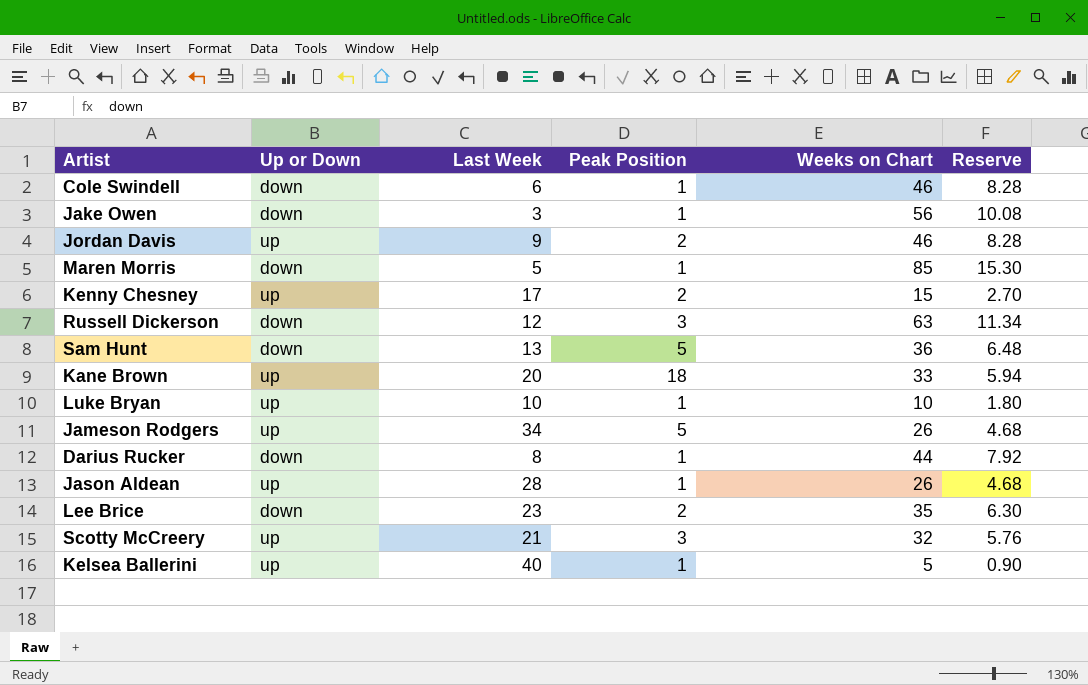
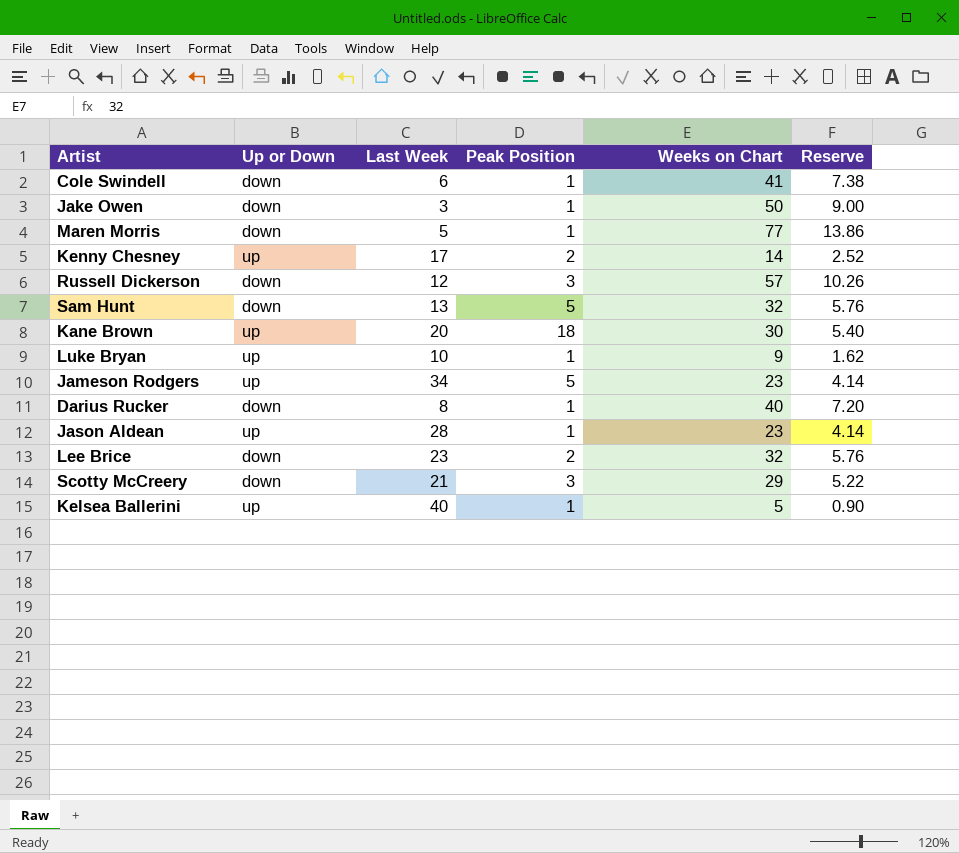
row Jordan Davis: up | 9 | 2 | 46 | 8.28 -> none
Cole Swindell | Weeks on Chart: 46 -> 41
Cole Swindell | Reserve: 8.28 -> 7.38
Jake Owen | Weeks on Chart: 56 -> 50
Jake Owen | Reserve: 10.08 -> 9.00
Maren Morris | Weeks on Chart: 85 -> 77
Maren Morris | Reserve: 15.30 -> 13.86
Kenny Chesney | Weeks on Chart: 15 -> 14
Kenny Chesney | Reserve: 2.70 -> 2.52
Russell Dickerson | Weeks on Chart: 63 -> 57
Russell Dickerson | Reserve: 11.34 -> 10.26
Sam Hunt | Weeks on Chart: 36 -> 32
Sam Hunt | Reserve: 6.48 -> 5.76
Kane Brown | Weeks on Chart: 33 -> 30
Kane Brown | Reserve: 5.94 -> 5.40
Luke Bryan | Weeks on Chart: 10 -> 9
Luke Bryan | Reserve: 1.80 -> 1.62
Jameson Rodgers | Weeks on Chart: 26 -> 23
Jameson Rodgers | Reserve: 4.68 -> 4.14
Darius Rucker | Weeks on Chart: 44 -> 40
Darius Rucker | Reserve: 7.92 -> 7.20
Jason Aldean | Weeks on Chart: 26 -> 23
Jason Aldean | Reserve: 4.68 -> 4.14
Lee Brice | Weeks on Chart: 35 -> 32
Lee Brice | Reserve: 6.30 -> 5.76
Scotty McCreery | Up or Down: up -> down
Scotty McCreery | Weeks on Chart: 32 -> 29
Scotty McCreery | Reserve: 5.76 -> 5.22

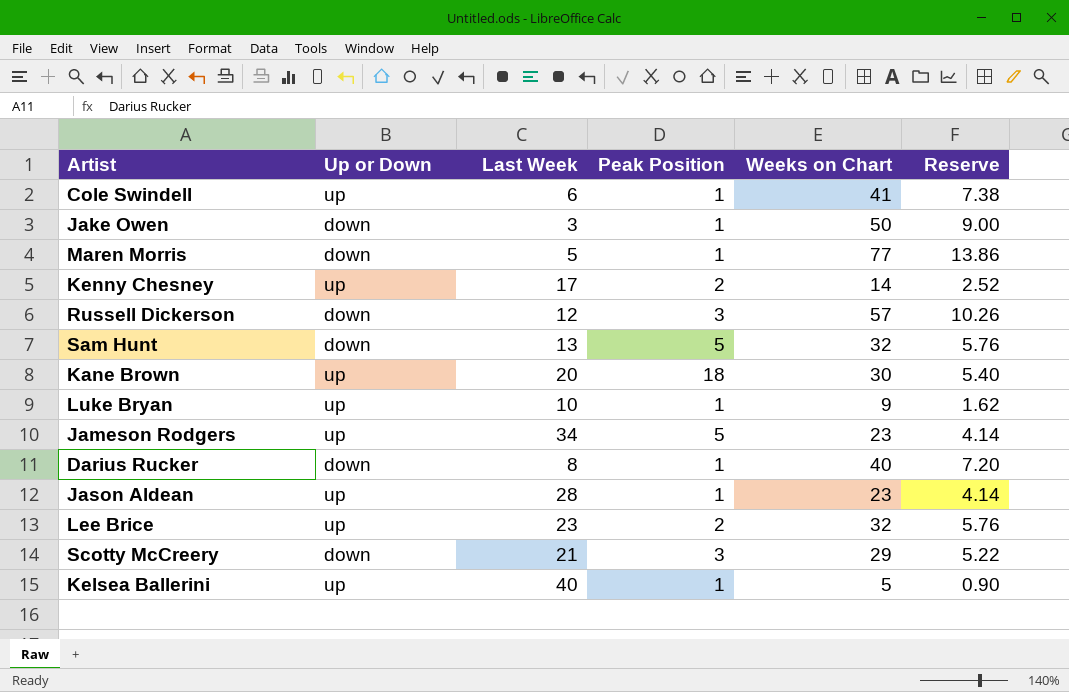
Cole Swindell | Up or Down: down -> up
Lee Brice | Up or Down: down -> up

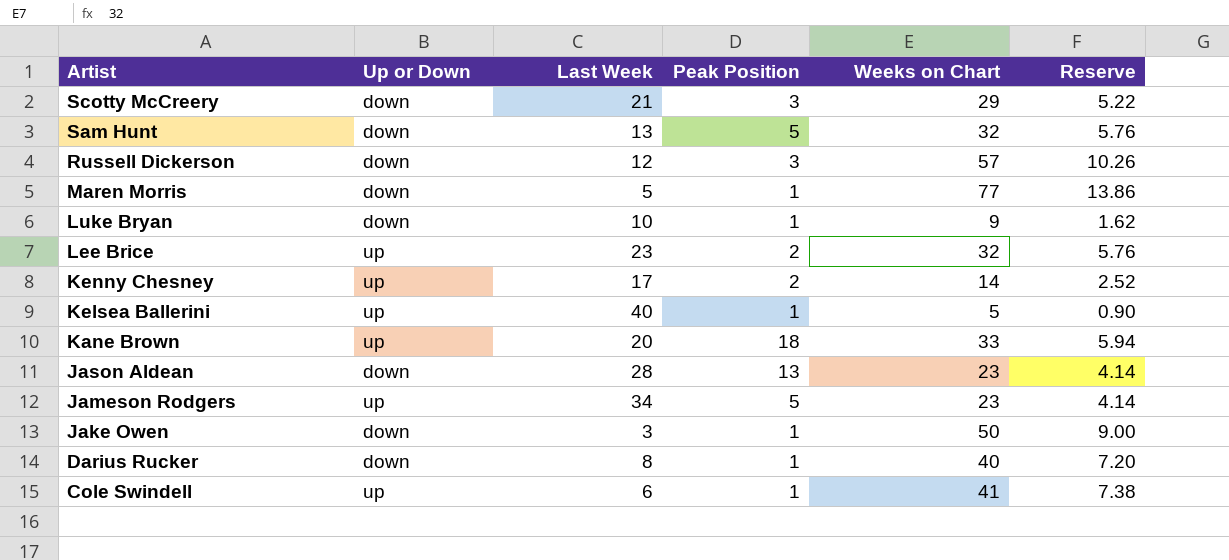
row order: none -> Artist descending
Luke Bryan | Up or Down: up -> down
Kane Brown | Weeks on Chart: 30 -> 33
Kane Brown | Reserve: 5.40 -> 5.94
Jason Aldean | Up or Down: up -> down
Jason Aldean | Peak Position: 1 -> 13

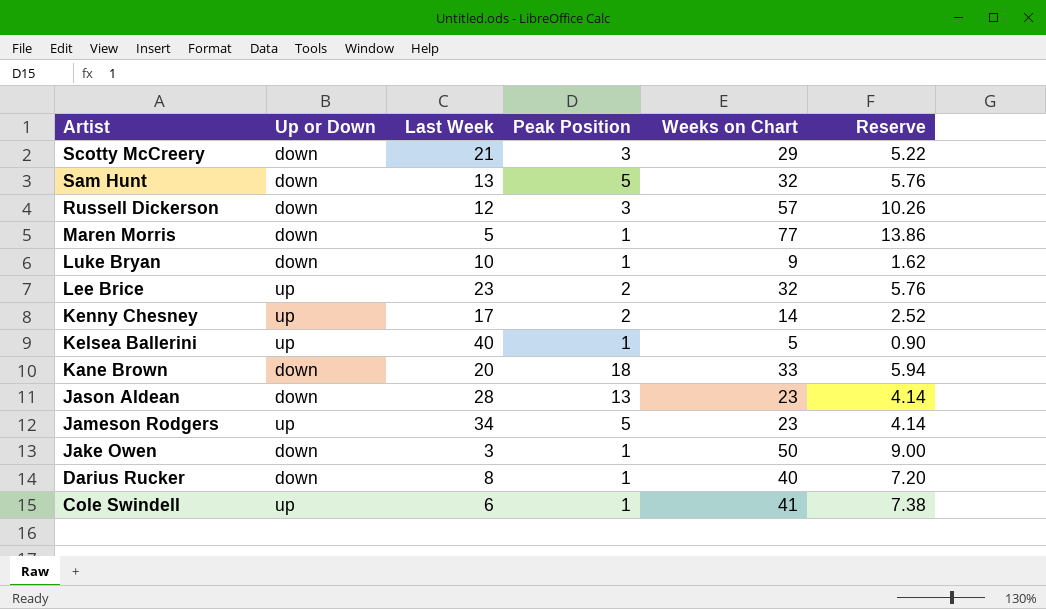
Kane Brown | Up or Down: up -> down

